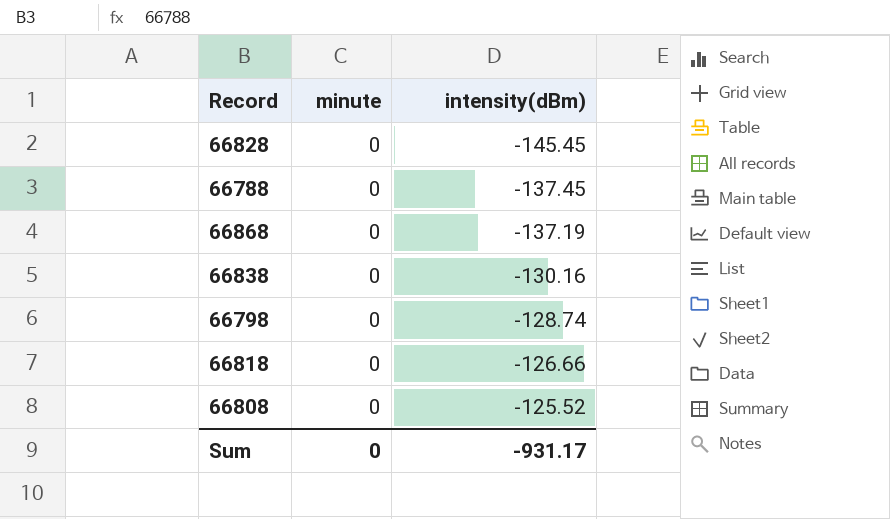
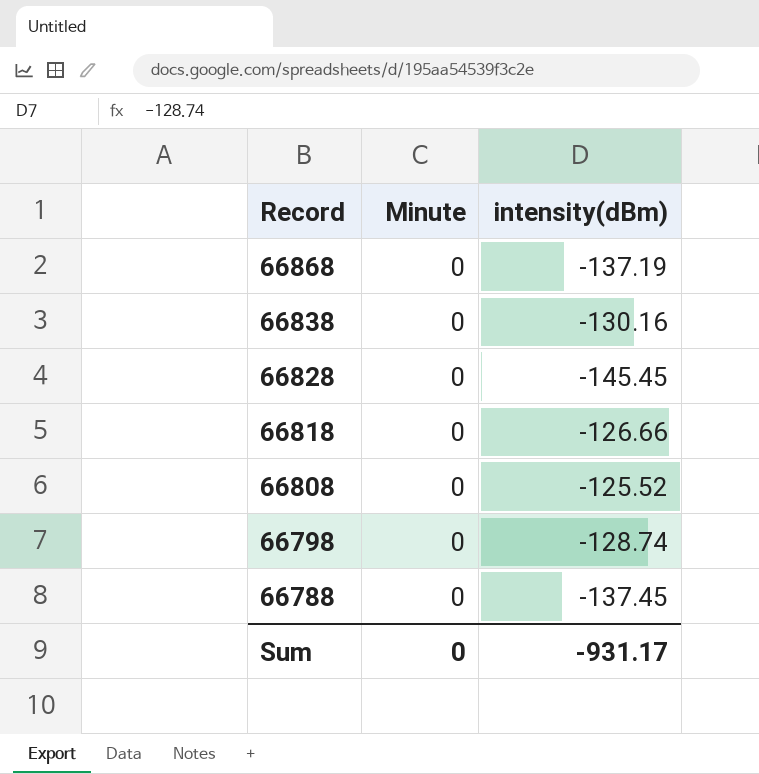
row order: intensity(dBm) ascending -> Record descending
column name: minute -> Minute

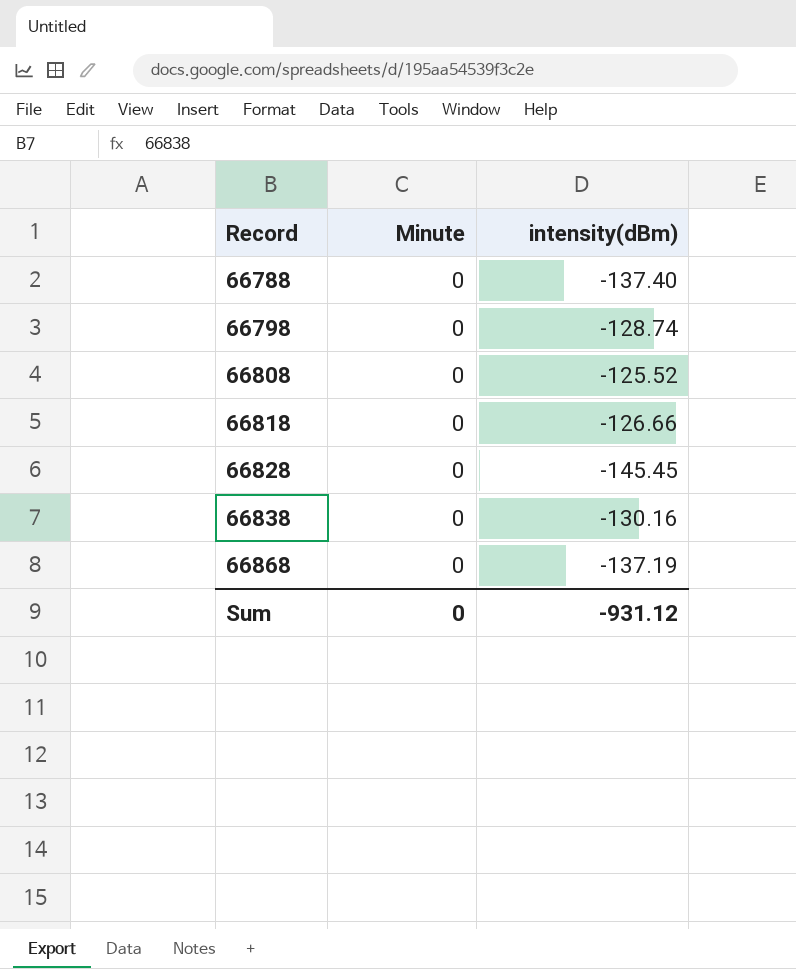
row order: Record descending -> Record ascending
66788 | intensity(dBm): -137.45 -> -137.40
Sum | intensity(dBm): -931.17 -> -931.12

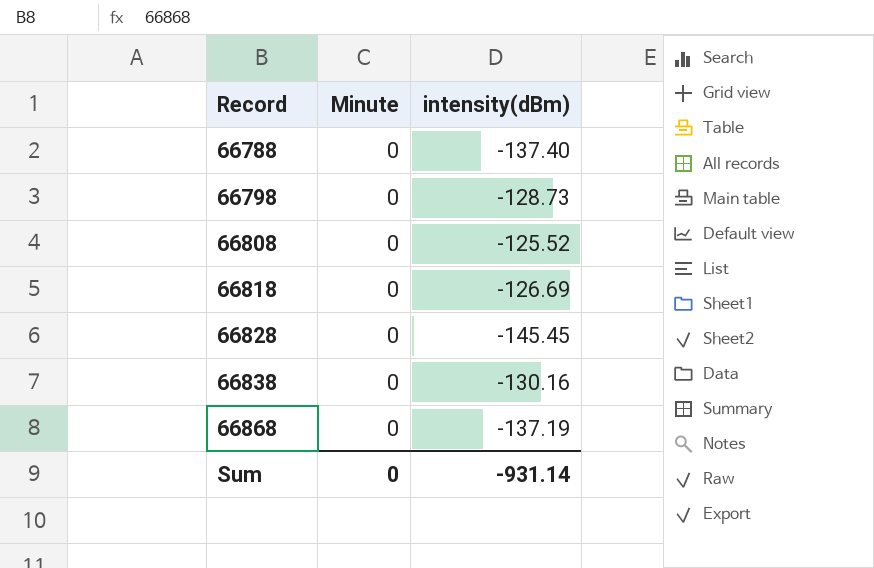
66798 | intensity(dBm): -128.74 -> -128.73
66818 | intensity(dBm): -126.66 -> -126.69
Sum | intensity(dBm): -931.12 -> -931.14

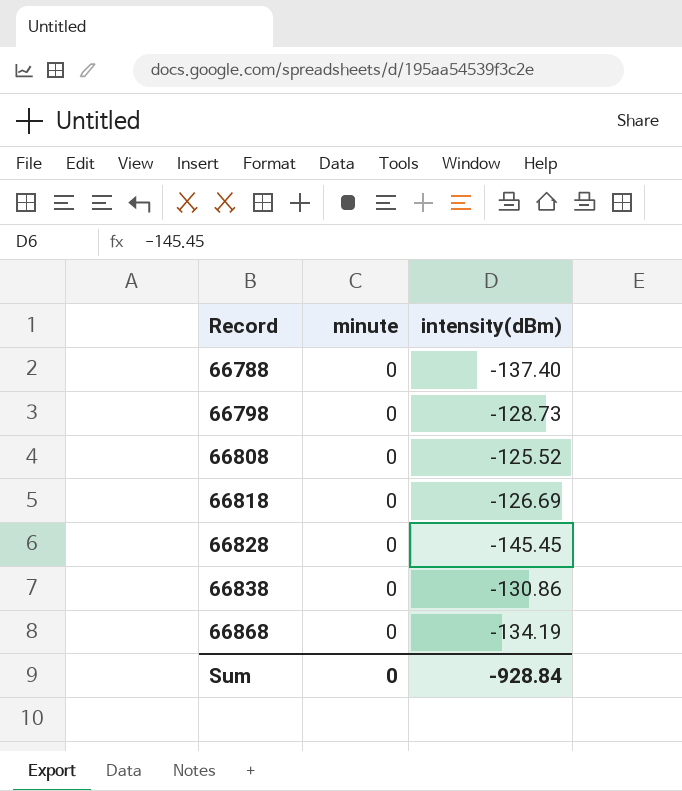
column name: Minute -> minute
66838 | intensity(dBm): -130.16 -> -130.86
66868 | intensity(dBm): -137.19 -> -134.19
Sum | intensity(dBm): -931.14 -> -928.84

